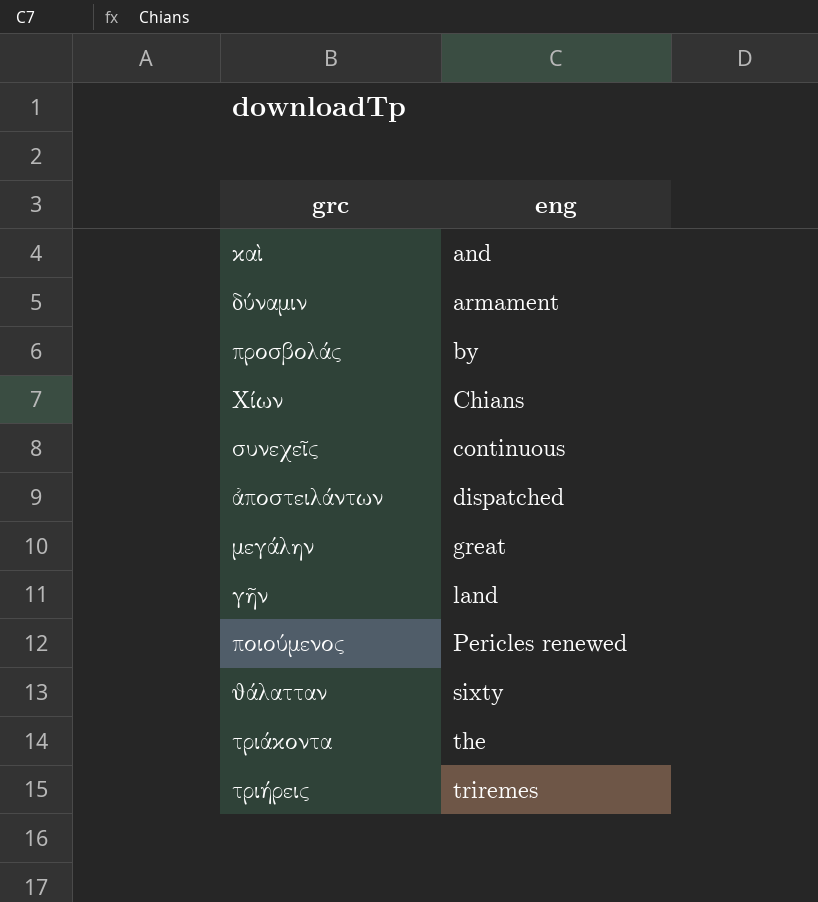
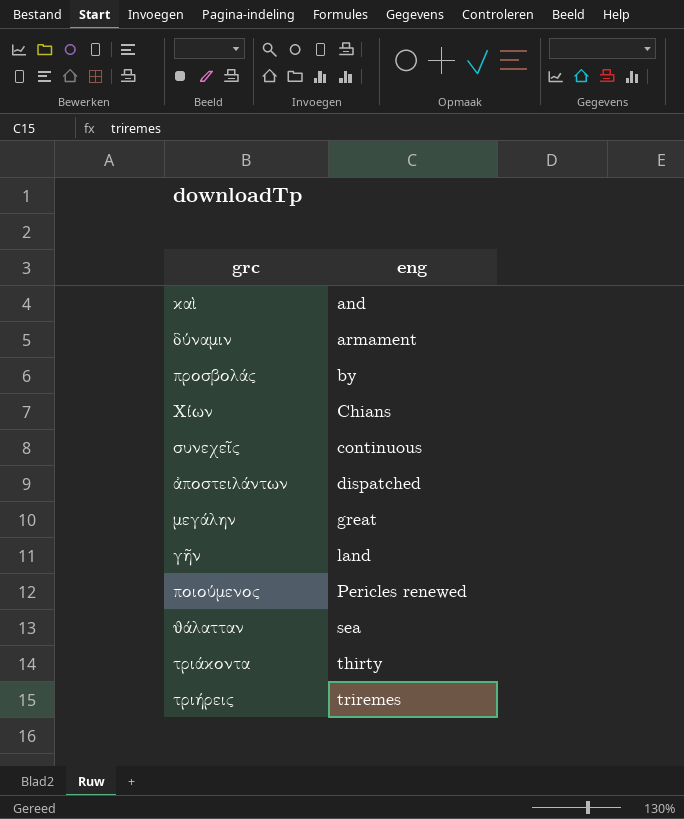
θάλατταν | eng: sixty -> sea
τριάκοντα | eng: the -> thirty

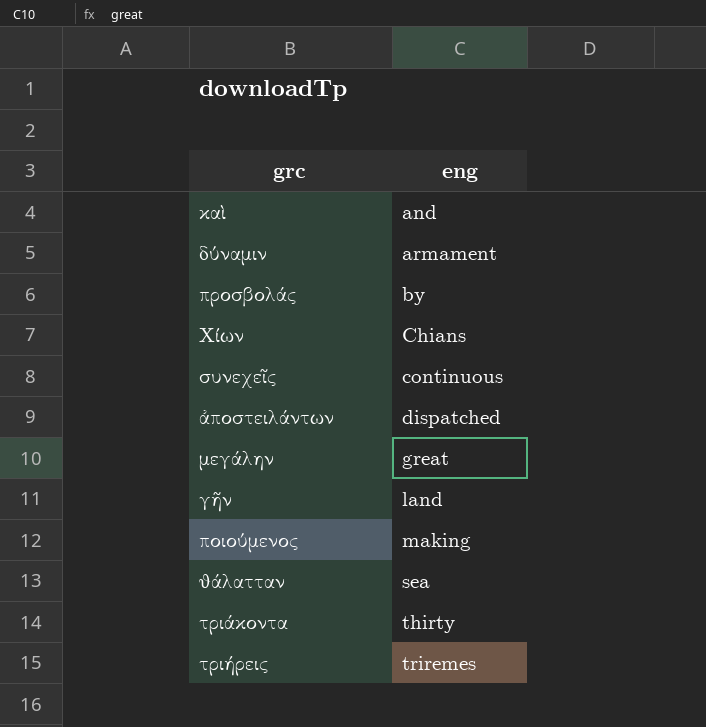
ποιούμενος | eng: Pericles renewed -> making

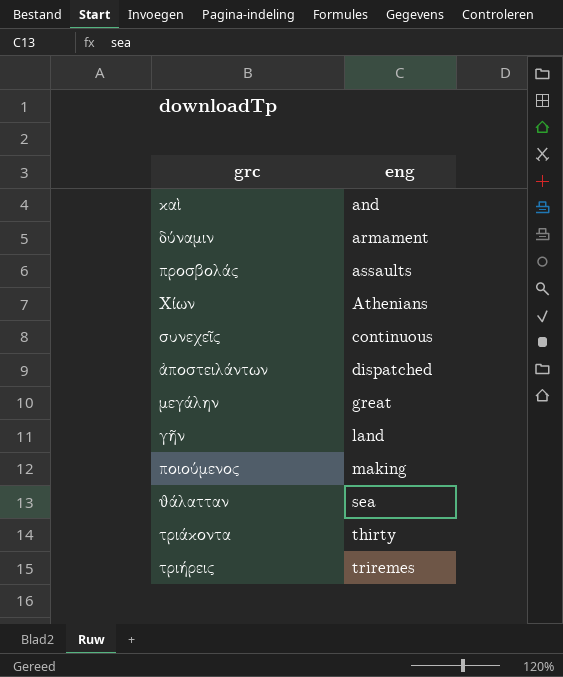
προσβολάς | eng: by -> assaults
Χίων | eng: Chians -> Athenians

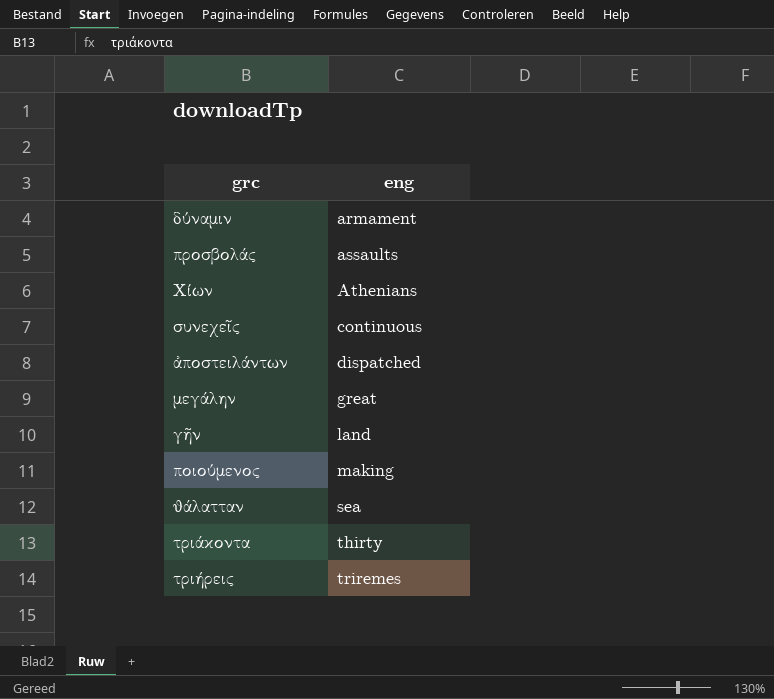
row καὶ: and -> none

